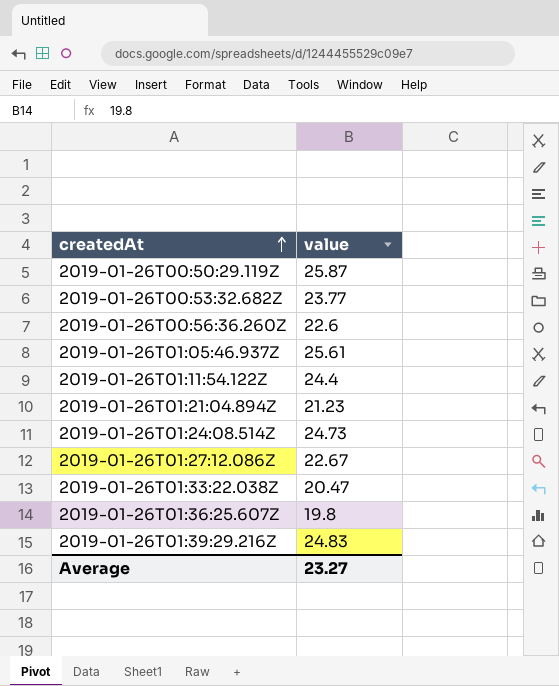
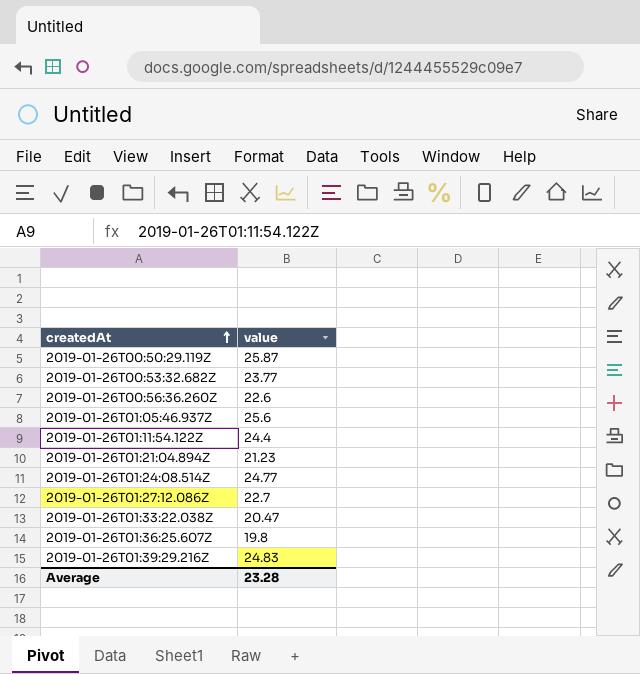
2019-01-26T01:05:46.937Z | value: 25.61 -> 25.6
2019-01-26T01:24:08.514Z | value: 24.73 -> 24.77
2019-01-26T01:27:12.086Z | value: 22.67 -> 22.7
Average | value: 23.27 -> 23.28

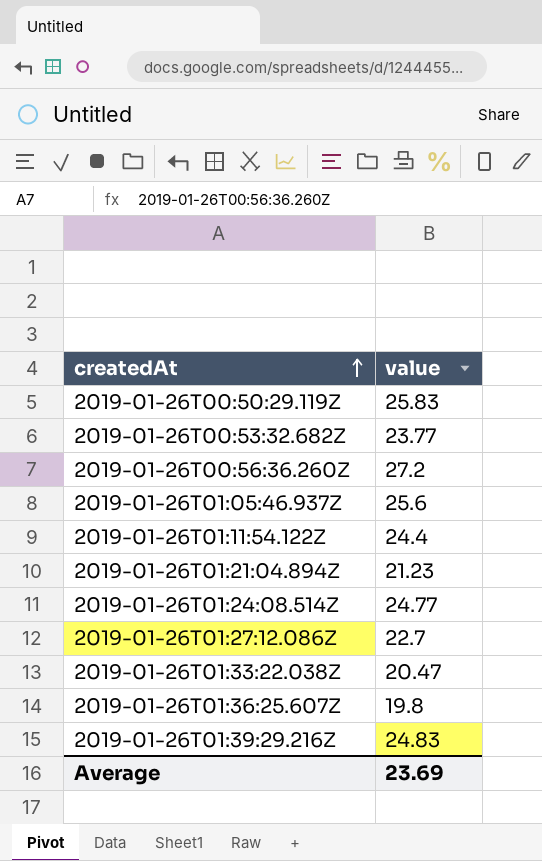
2019-01-26T00:50:29.119Z | value: 25.87 -> 25.83
2019-01-26T00:56:36.260Z | value: 22.6 -> 27.2
Average | value: 23.28 -> 23.69

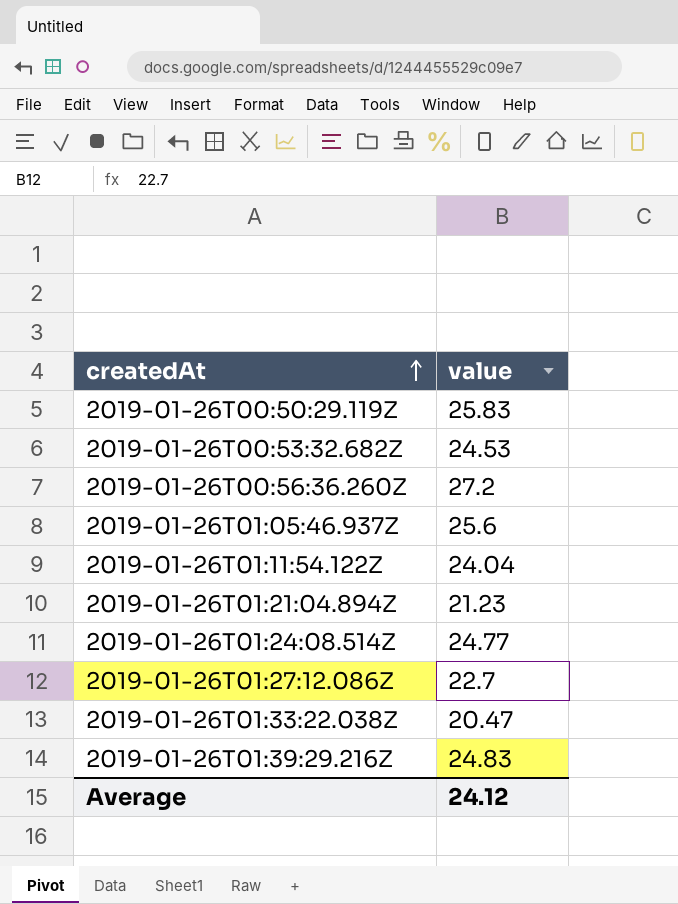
row 2019-01-26T01:36:25.607Z: 19.8 -> none
2019-01-26T00:53:32.682Z | value: 23.77 -> 24.53
2019-01-26T01:11:54.122Z | value: 24.4 -> 24.04
Average | value: 23.69 -> 24.12

